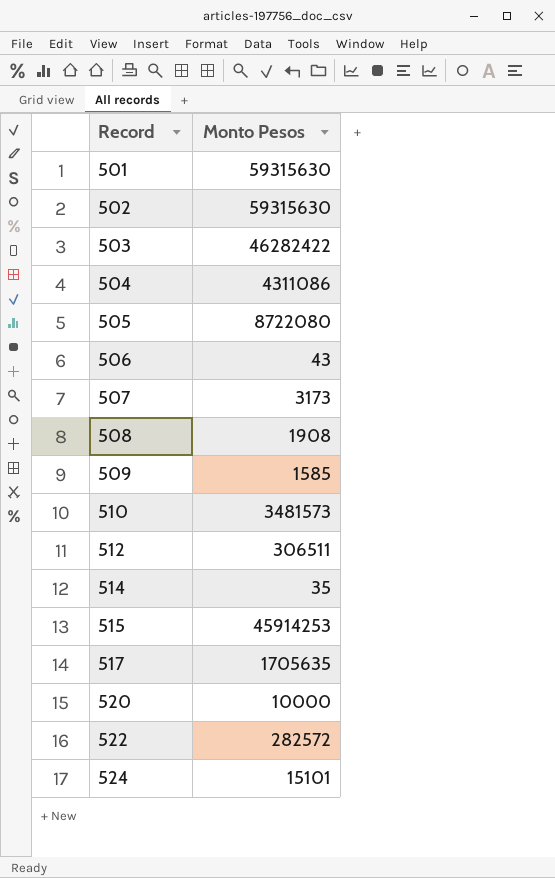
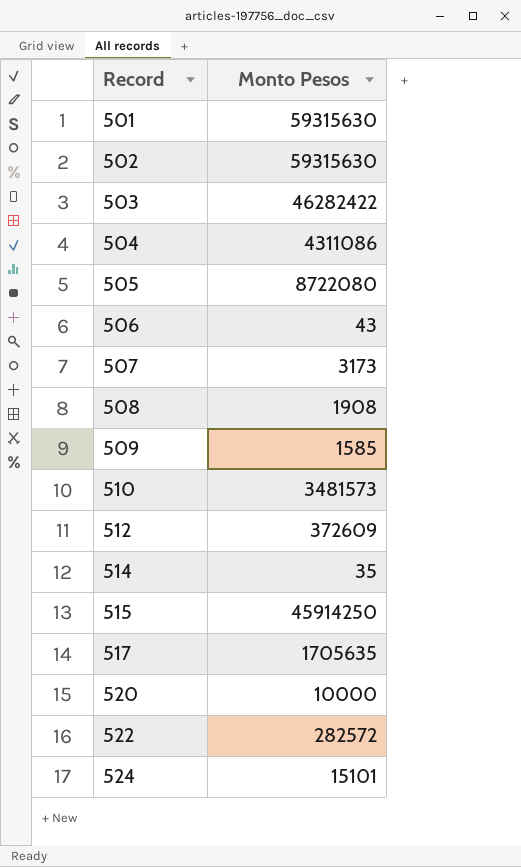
512 | Monto Pesos: 306511 -> 372609
515 | Monto Pesos: 45914253 -> 45914250

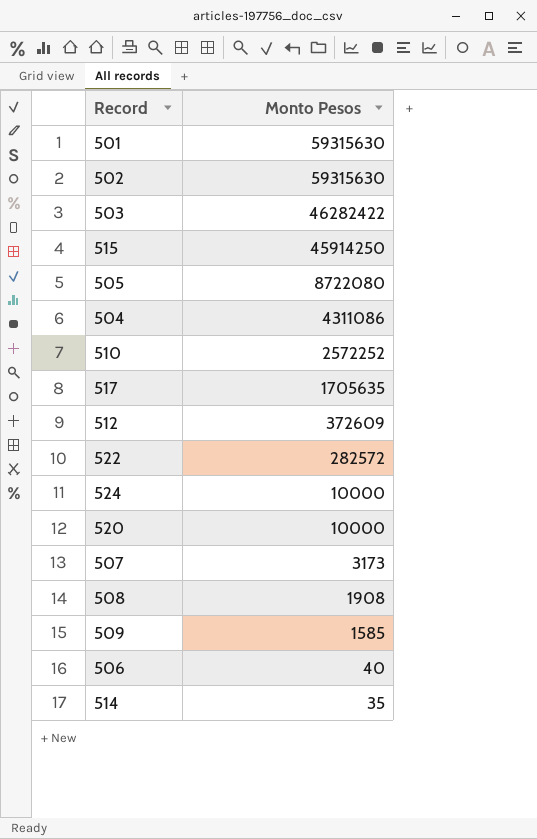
row order: Record ascending -> Monto Pesos descending
510 | Monto Pesos: 3481573 -> 2572252
524 | Monto Pesos: 15101 -> 10000
506 | Monto Pesos: 43 -> 40

